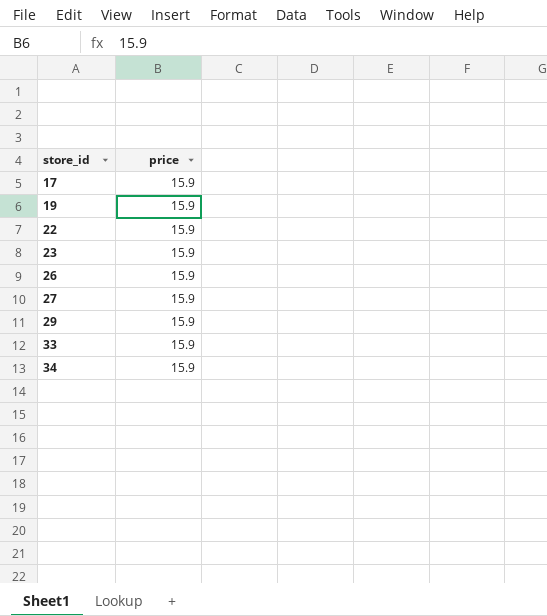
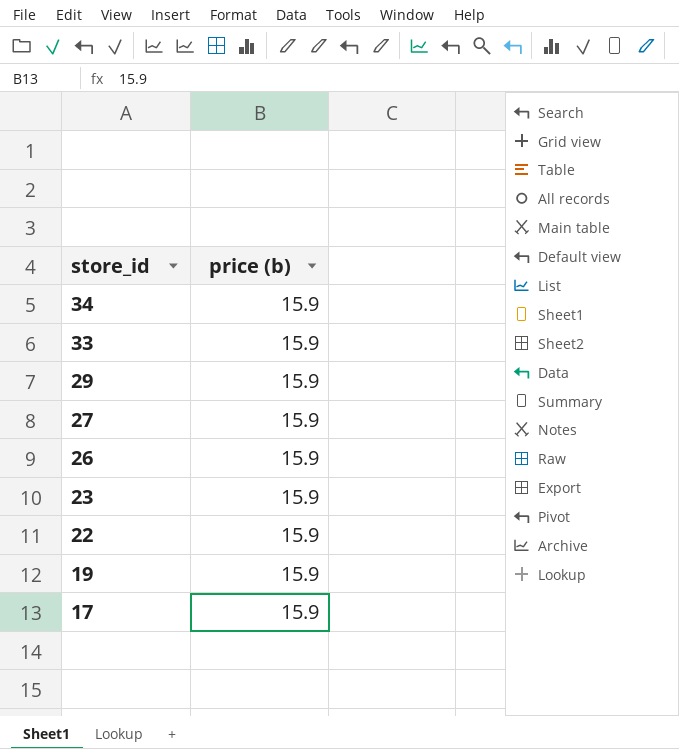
row order: store_id ascending -> store_id descending
column name: price -> price (b)

